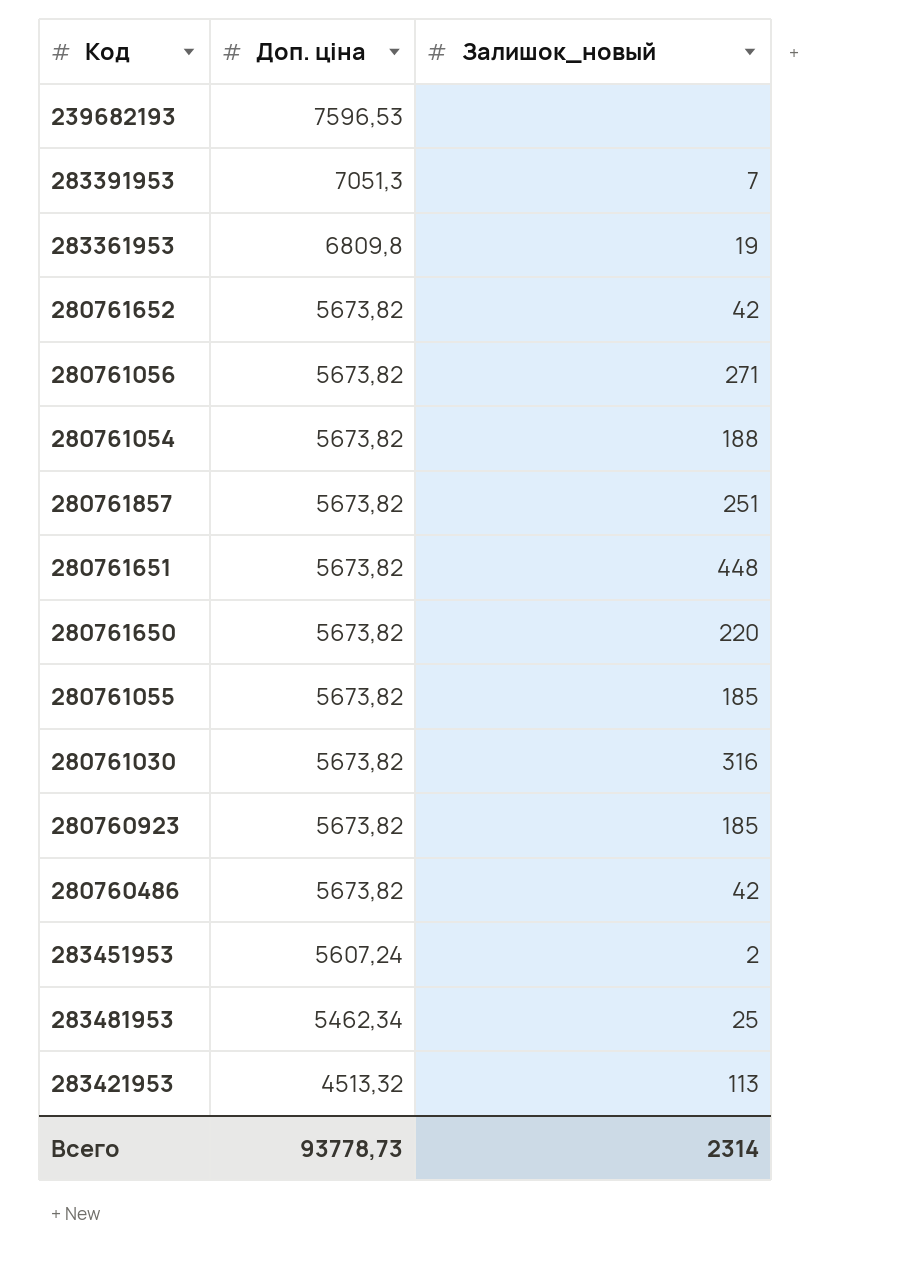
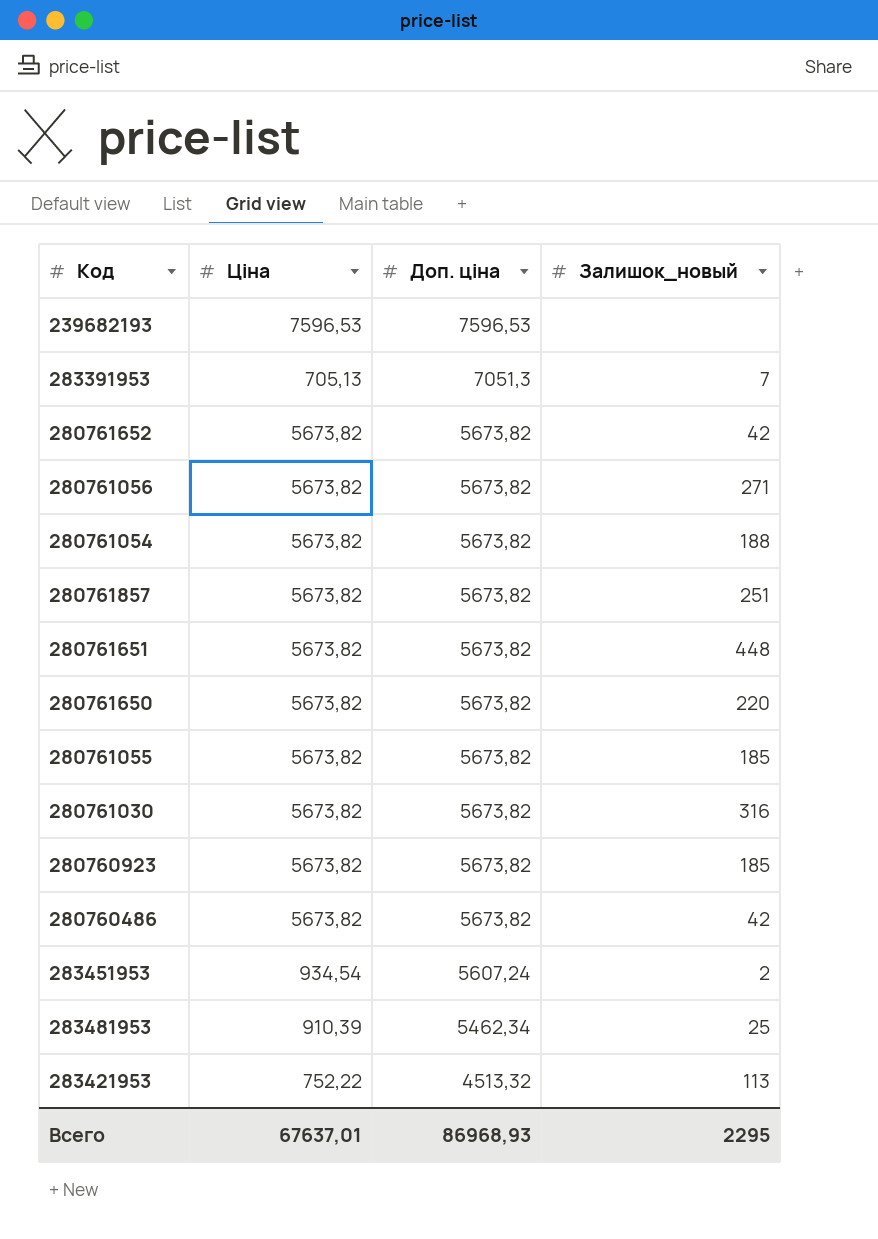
column Ціна | position: none -> 2
row 283361953: 6809,8 | 19 -> none
Всего | Доп. ціна: 93778,73 -> 86968,93
Всего | Залишок_новый: 2314 -> 2295

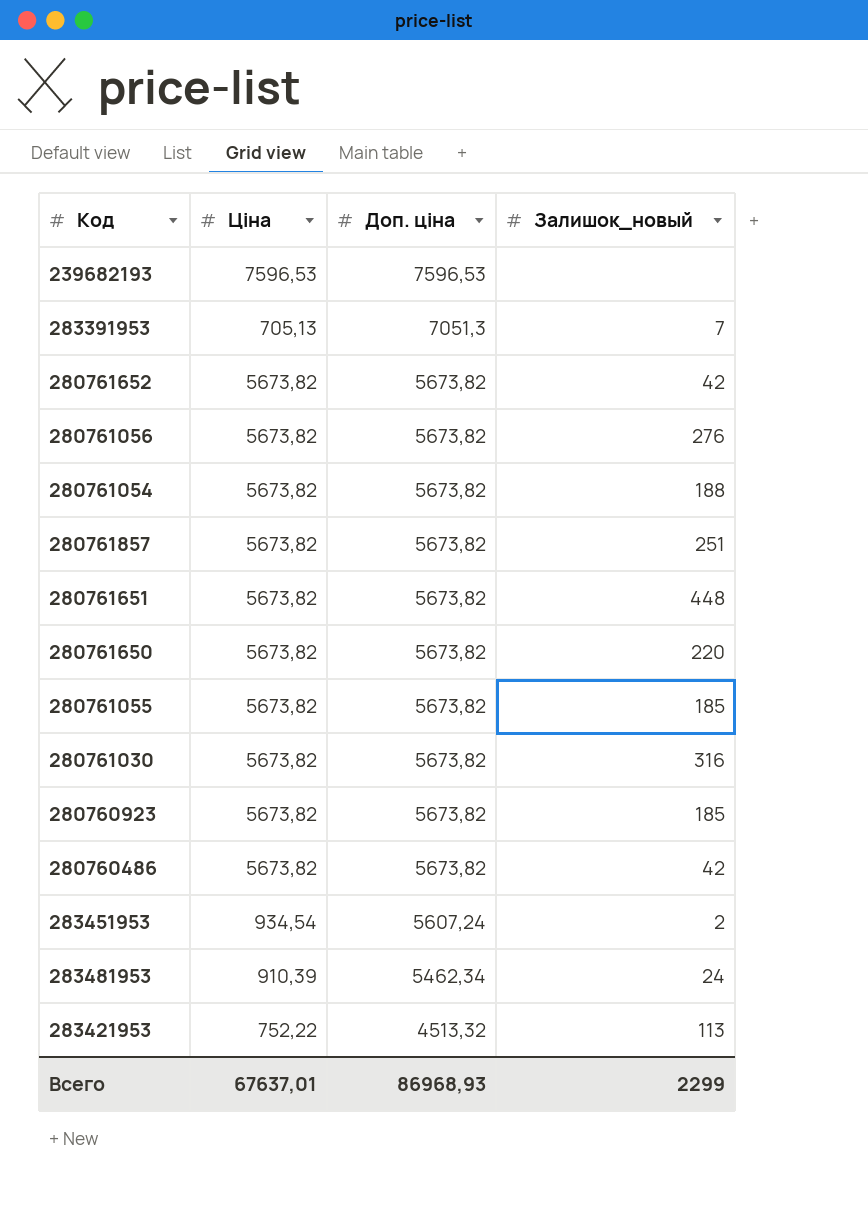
280761056 | Залишок_новый: 271 -> 276
283481953 | Залишок_новый: 25 -> 24
Всего | Залишок_новый: 2295 -> 2299

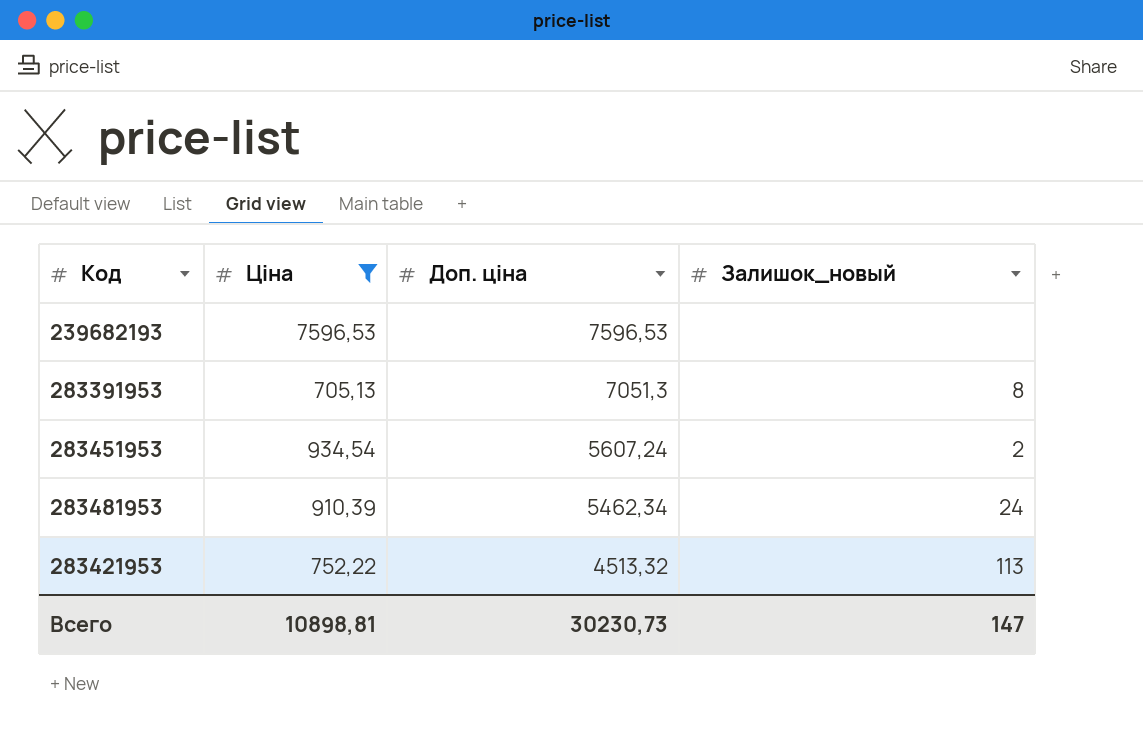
filter: none -> Ціна != 5673,82
283391953 | Залишок_новый: 7 -> 8
Всего | Ціна: 67637,01 -> 10898,81
Всего | Доп. ціна: 86968,93 -> 30230,73
Всего | Залишок_новый: 2299 -> 147

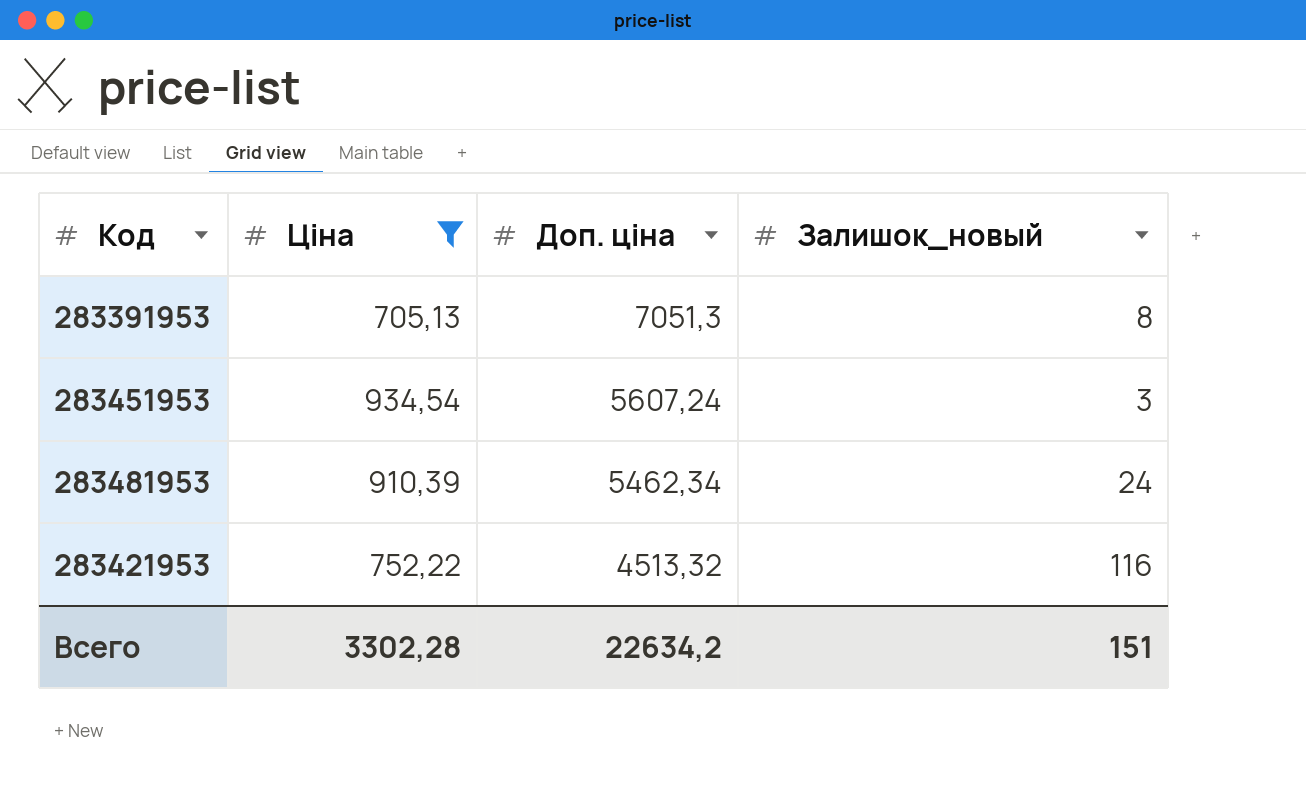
row 239682193: 7596,53 | 7596,53 | none -> none
283451953 | Залишок_новый: 2 -> 3
283421953 | Залишок_новый: 113 -> 116
Всего | Ціна: 10898,81 -> 3302,28
Всего | Доп. ціна: 30230,73 -> 22634,2
Всего | Залишок_новый: 147 -> 151

